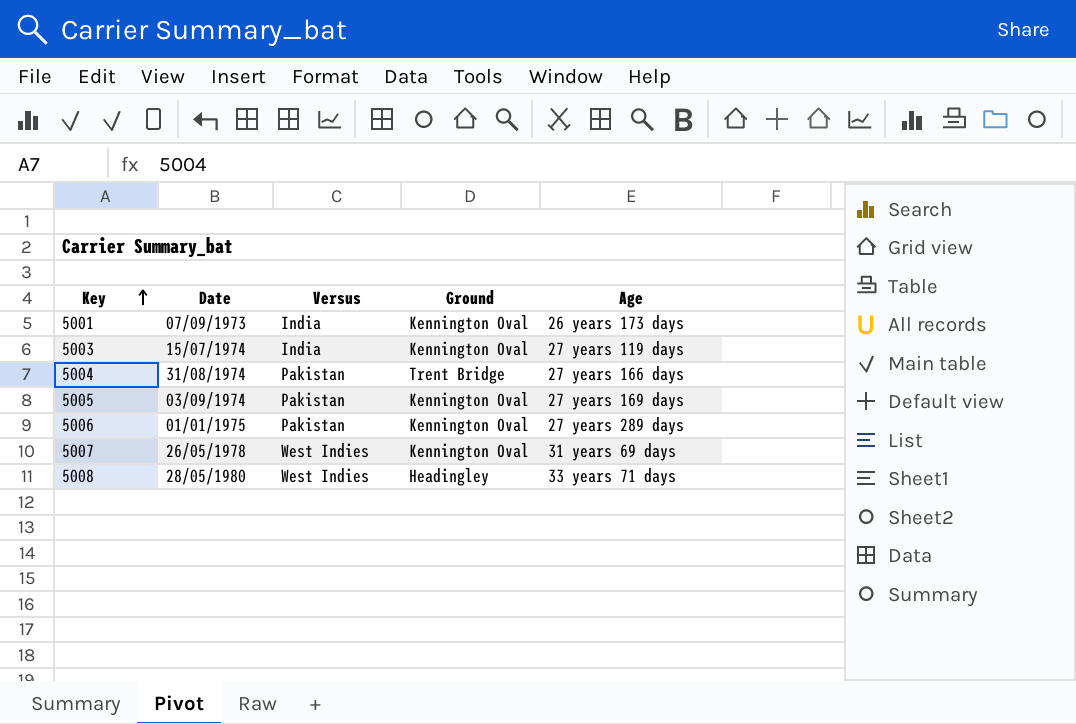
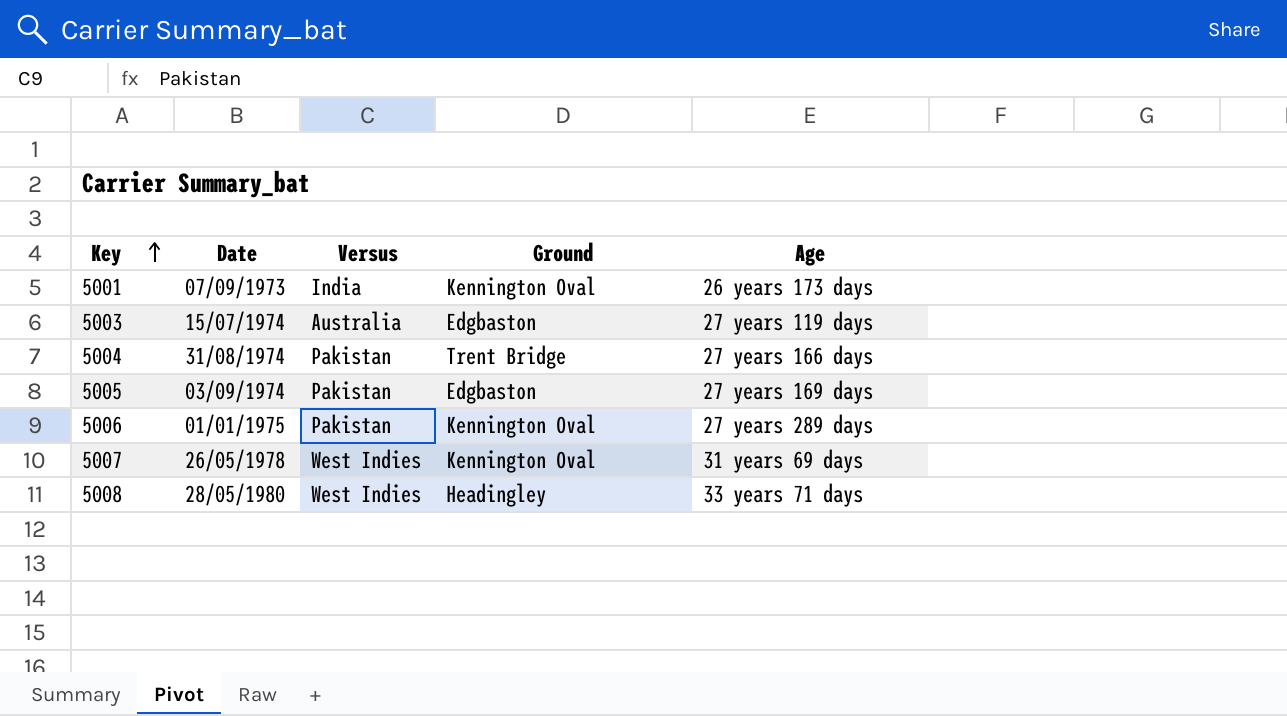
5003 | Versus: India -> Australia
5003 | Ground: Kennington Oval -> Edgbaston
5005 | Ground: Kennington Oval -> Edgbaston

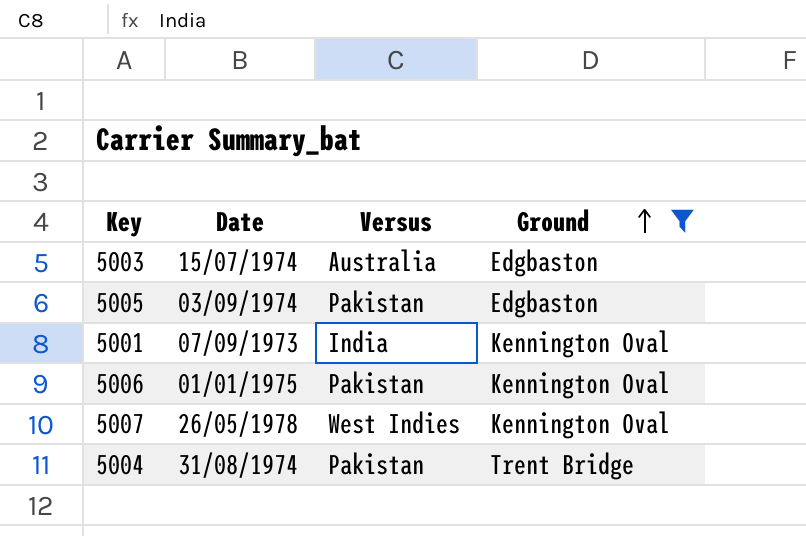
filter: none -> Ground != Headingley
row order: Key ascending -> Ground ascending
column Age | position: 5 -> none

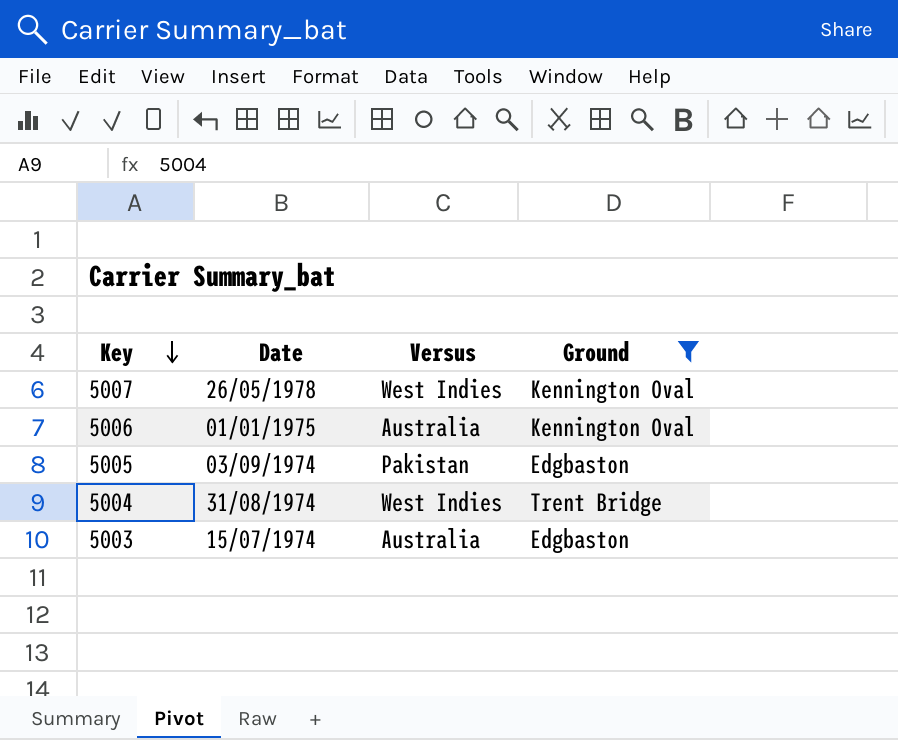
row order: Ground ascending -> Key descending
row 5001: 07/09/1973 | India | Kennington Oval -> none
5006 | Versus: Pakistan -> Australia
5004 | Versus: Pakistan -> West Indies

